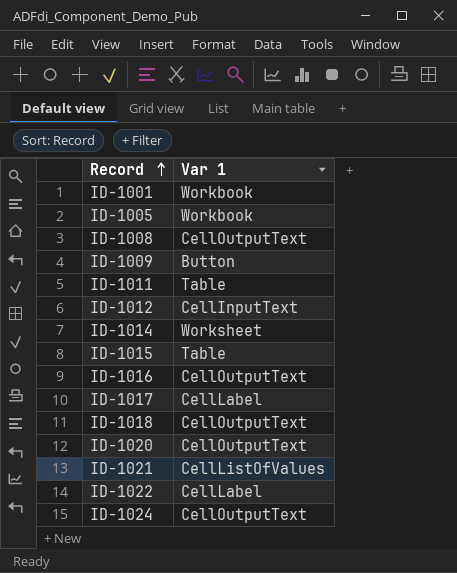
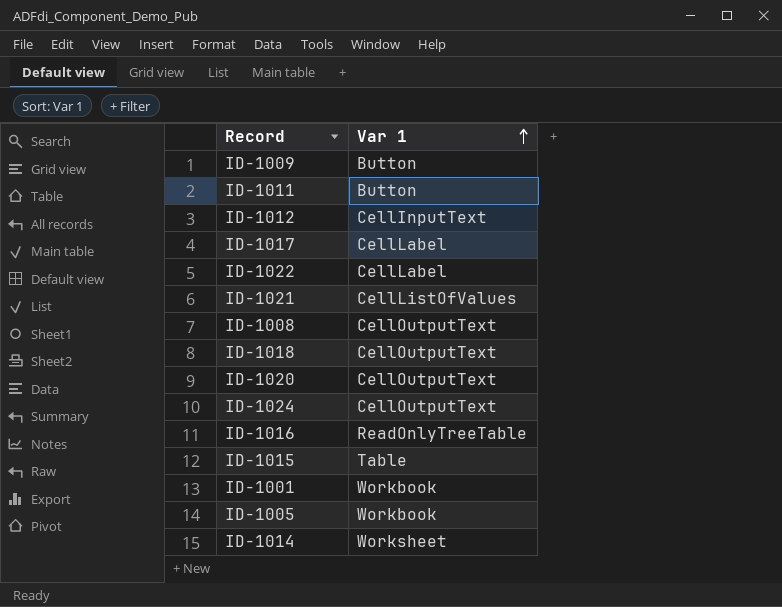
row order: Record ascending -> Var 1 ascending
ID-1011 | Var 1: Table -> Button
ID-1016 | Var 1: CellOutputText -> ReadOnlyTreeTable

